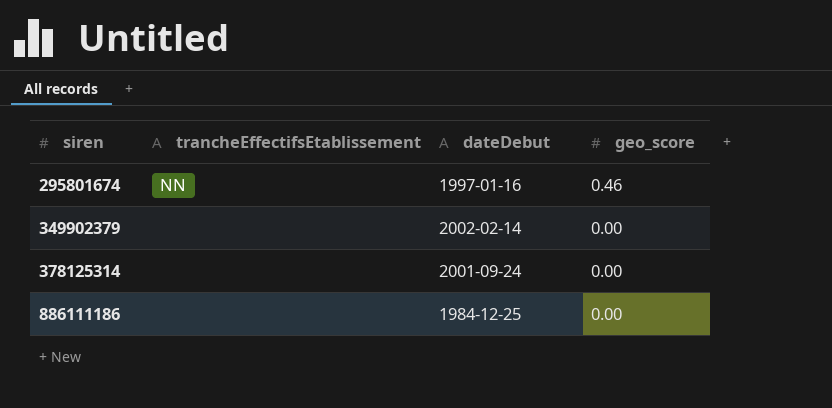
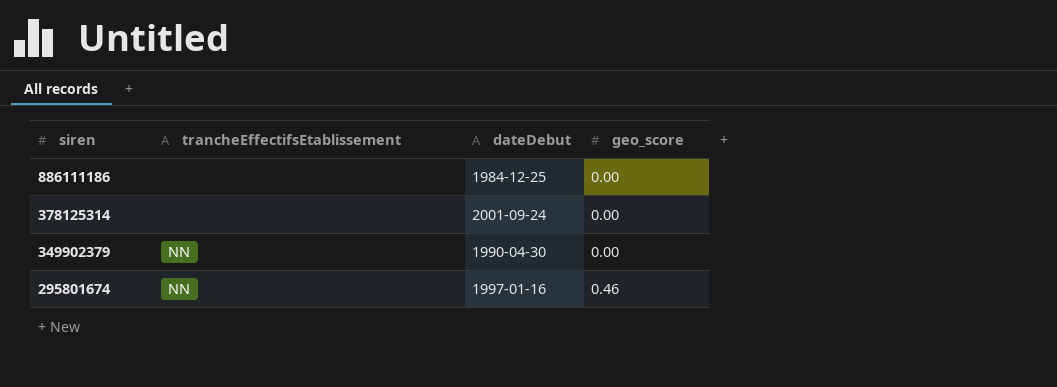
row order: siren ascending -> siren descending
349902379 | trancheEffectifsEtablissement: none -> NN
349902379 | dateDebut: 2002-02-14 -> 1990-04-30

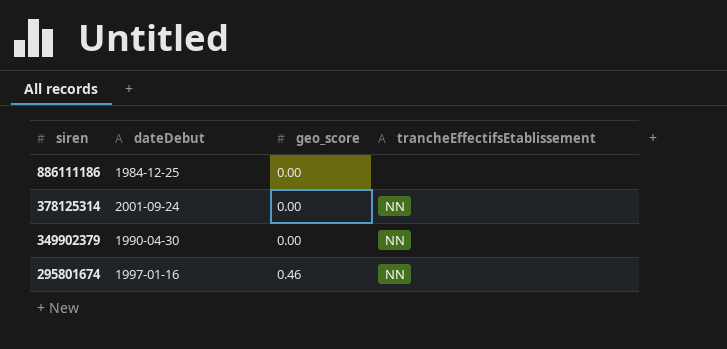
column trancheEffectifsEtablissement | position: 2 -> 4
378125314 | trancheEffectifsEtablissement: none -> NN

